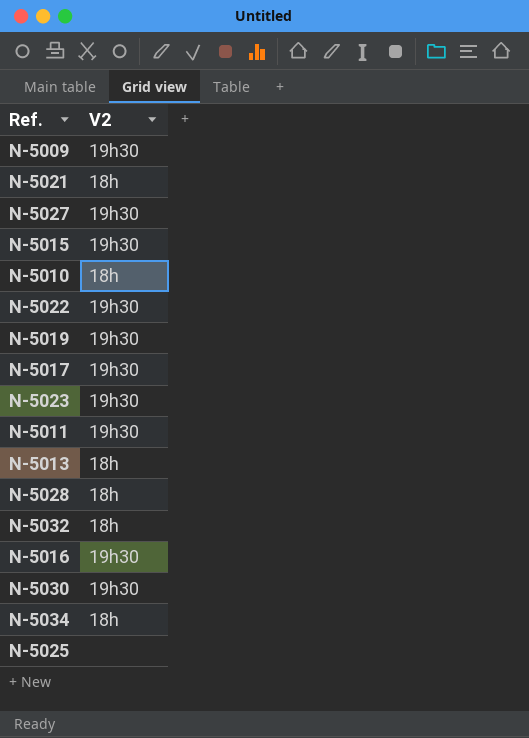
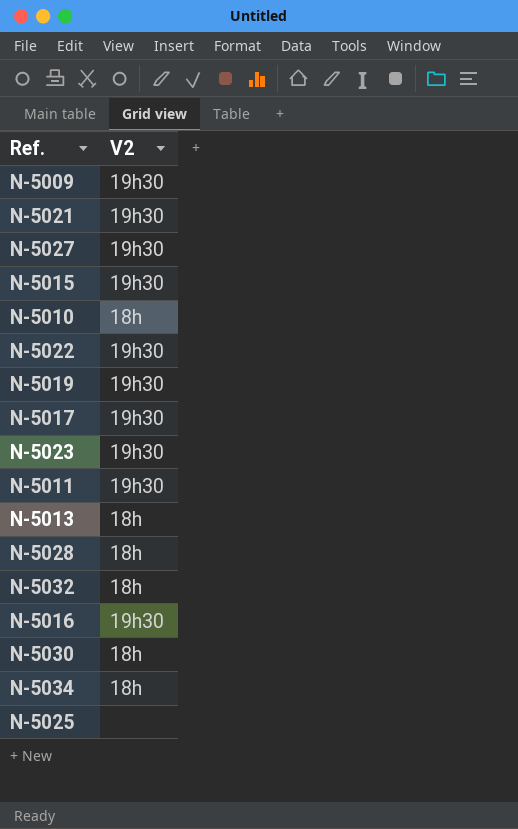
N-5021 | V2: 18h -> 19h30
N-5030 | V2: 19h30 -> 18h

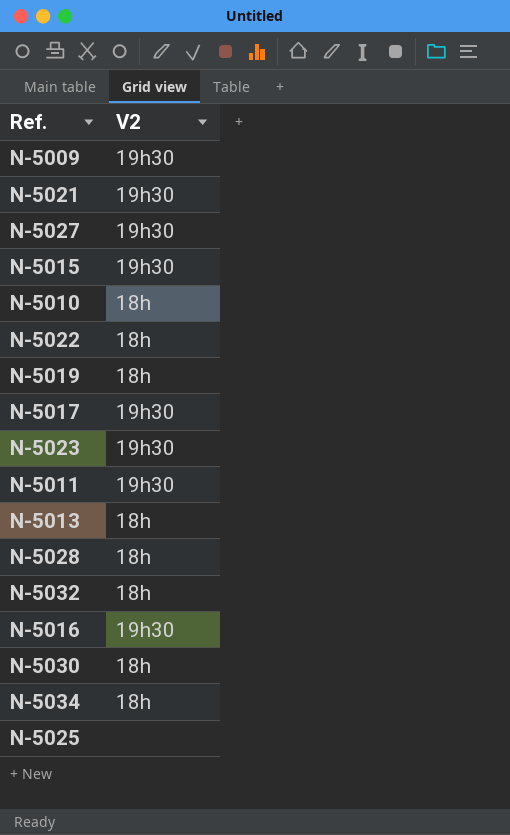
N-5022 | V2: 19h30 -> 18h
N-5019 | V2: 19h30 -> 18h

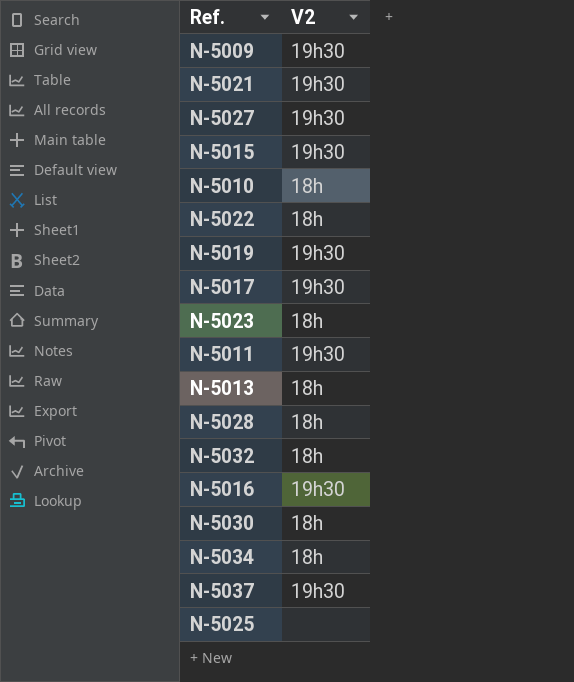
N-5019 | V2: 18h -> 19h30
N-5023 | V2: 19h30 -> 18h
row N-5037: none -> 19h30

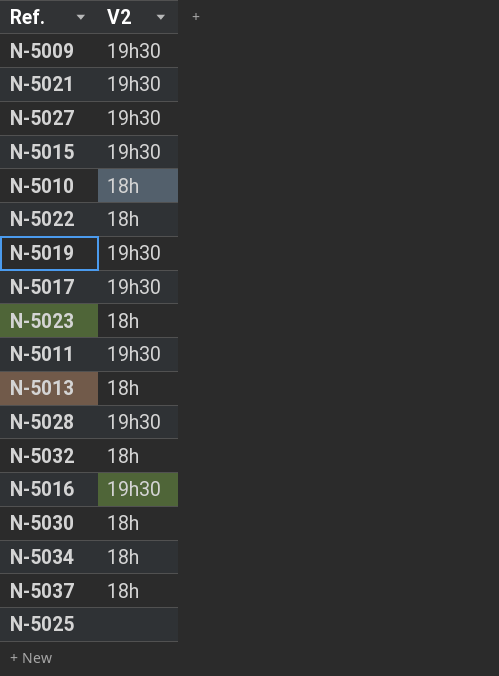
N-5028 | V2: 18h -> 19h30
N-5037 | V2: 19h30 -> 18h

